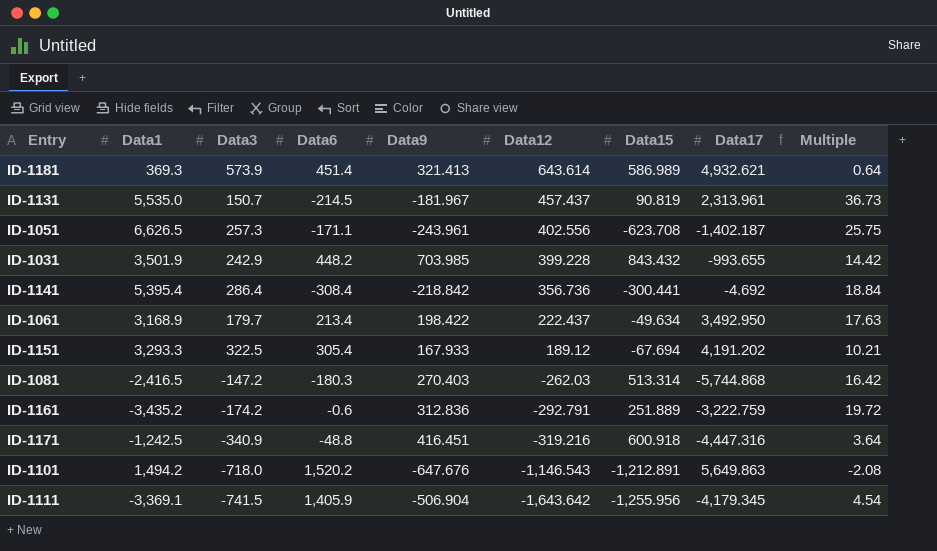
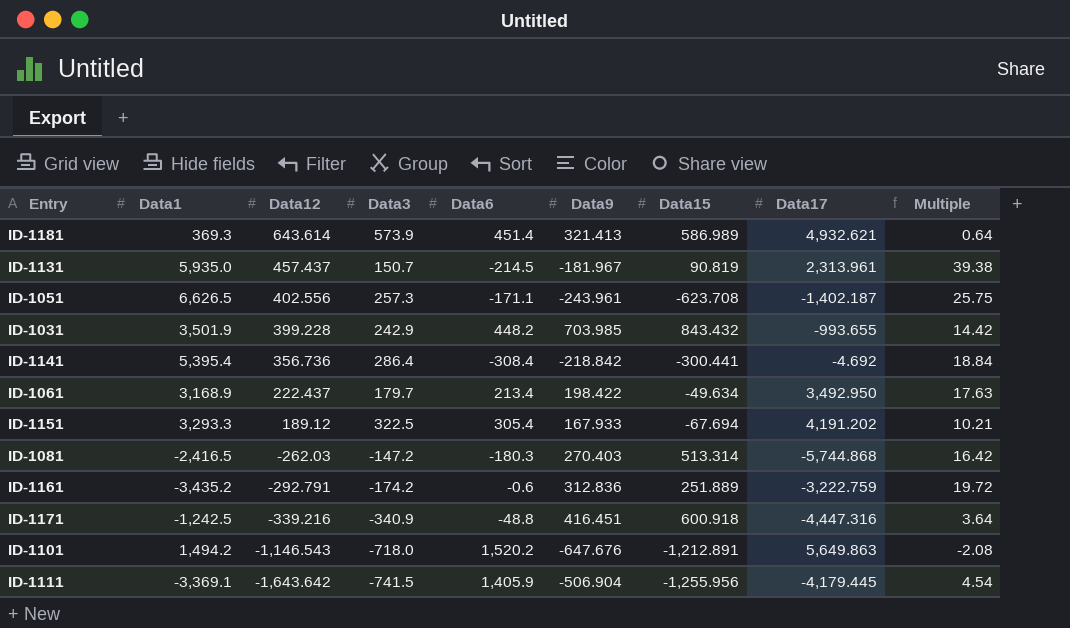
column Data12 | position: 6 -> 3
ID-1131 | Data1: 5,535.0 -> 5,935.0
ID-1131 | Multiple: 36.73 -> 39.38
ID-1171 | Data12: -319.216 -> -339.216
ID-1111 | Data17: -4,179.345 -> -4,179.445

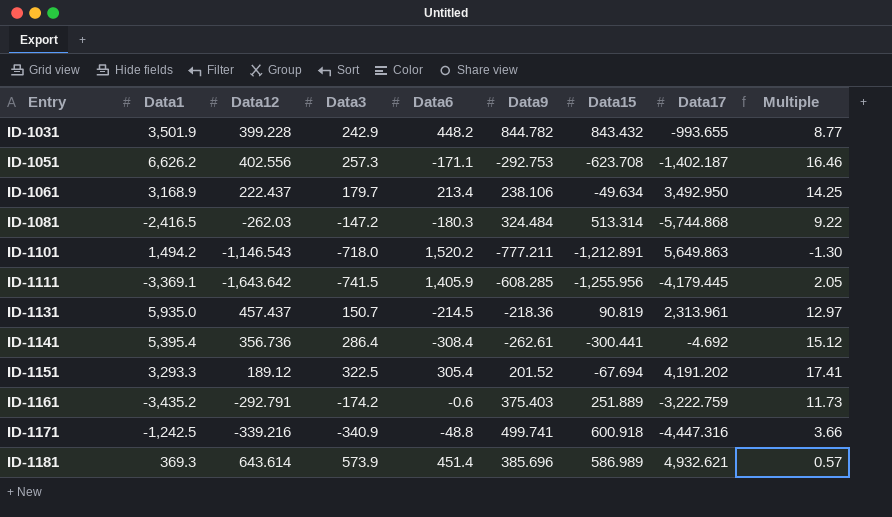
row order: Data12 descending -> Entry ascending
column Multiple | formula: [Data1] / [Data3] -> [Data1] / [Data12]
ID-1031 | Data9: 703.985 -> 844.782
ID-1051 | Data1: 6,626.5 -> 6,626.2
ID-1051 | Data9: -243.961 -> -292.753
ID-1061 | Data9: 198.422 -> 238.106
ID-1081 | Data9: 270.403 -> 324.484
ID-1101 | Data9: -647.676 -> -777.211
ID-1111 | Data9: -506.904 -> -608.285
ID-1131 | Data9: -181.967 -> -218.36
ID-1141 | Data9: -218.842 -> -262.61
ID-1151 | Data9: 167.933 -> 201.52
ID-1161 | Data9: 312.836 -> 375.403
ID-1171 | Data9: 416.451 -> 499.741
ID-1181 | Data9: 321.413 -> 385.696

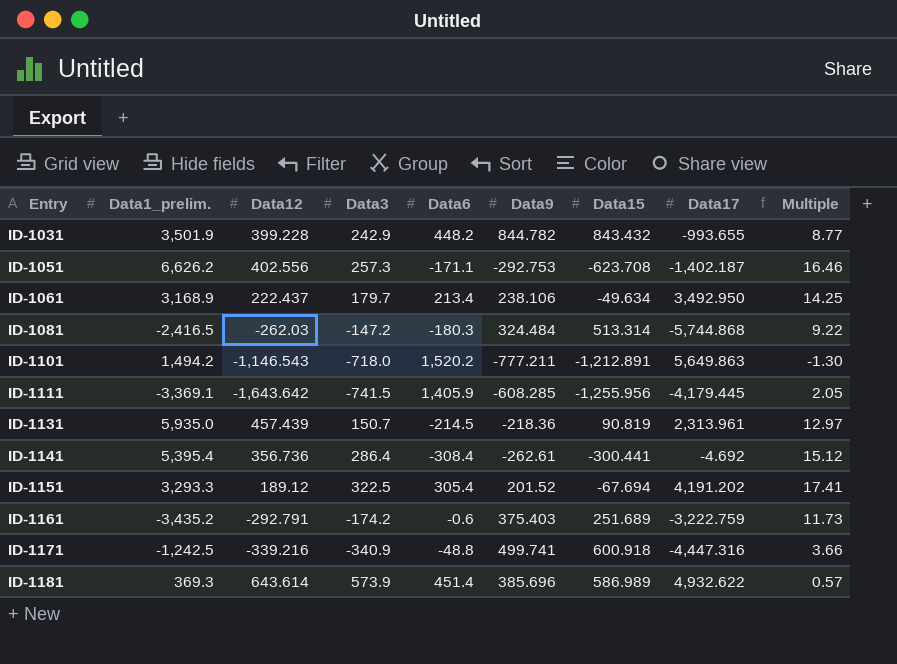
column name: Data1 -> Data1_prelim.
ID-1131 | Data12: 457.437 -> 457.439
ID-1161 | Data15: 251.889 -> 251.689
ID-1181 | Data17: 4,932.621 -> 4,932.622

